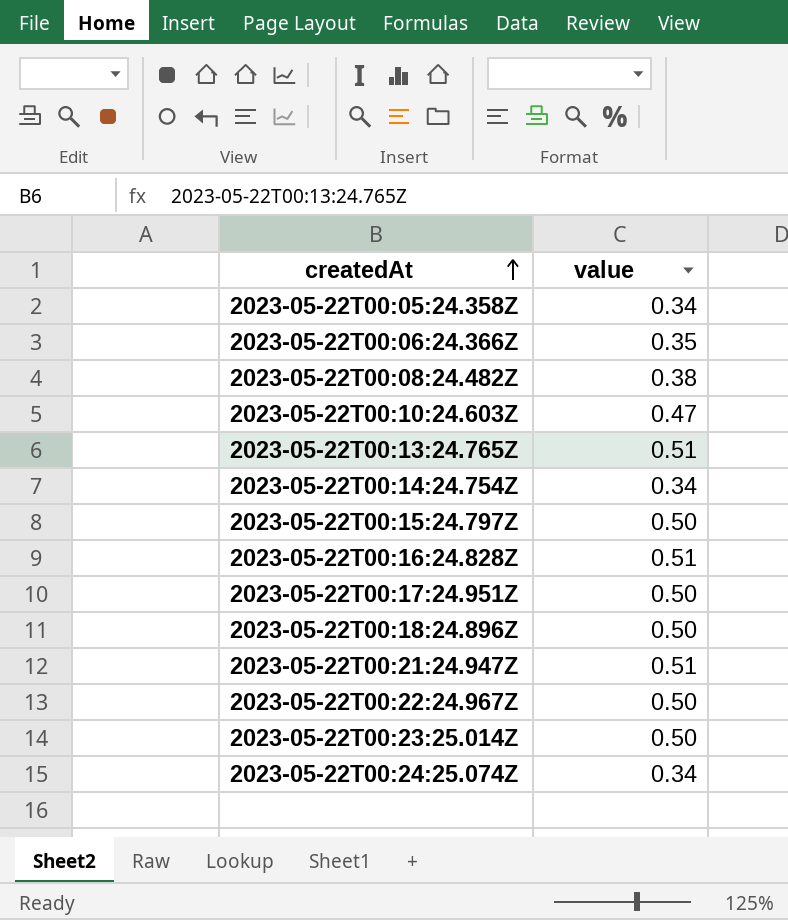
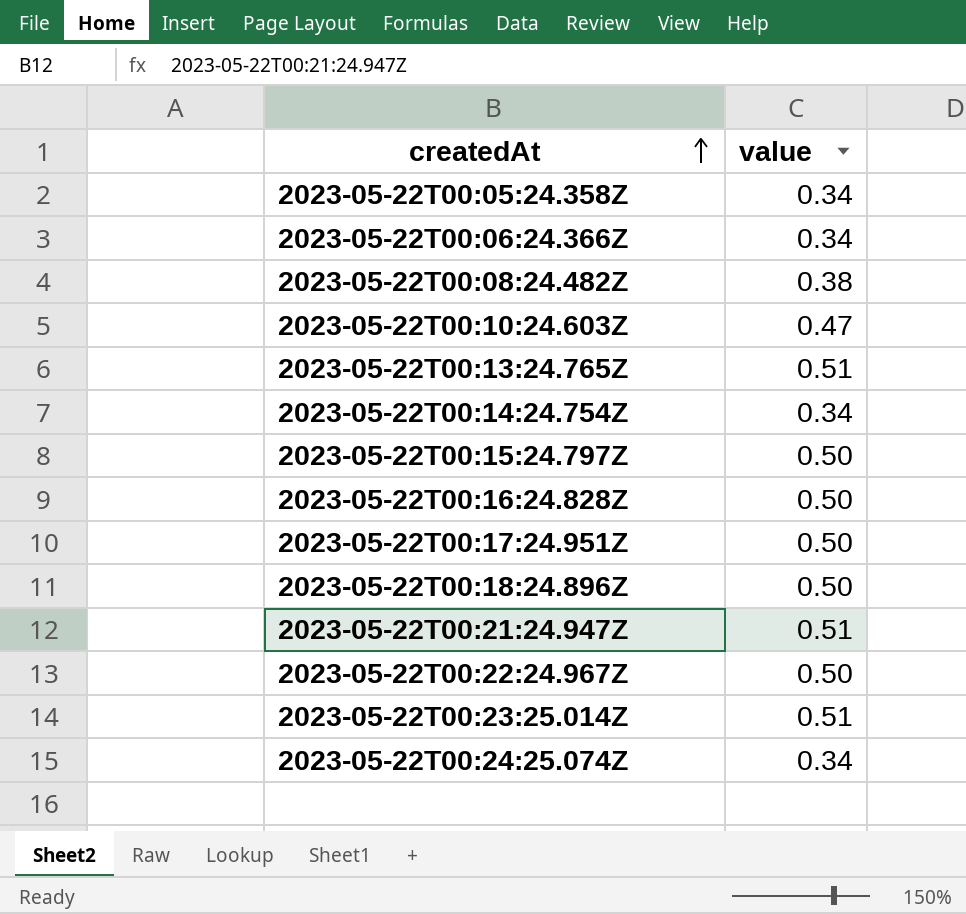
2023-05-22T00:06:24.366Z | value: 0.35 -> 0.34
2023-05-22T00:16:24.828Z | value: 0.51 -> 0.50
2023-05-22T00:23:25.014Z | value: 0.50 -> 0.51

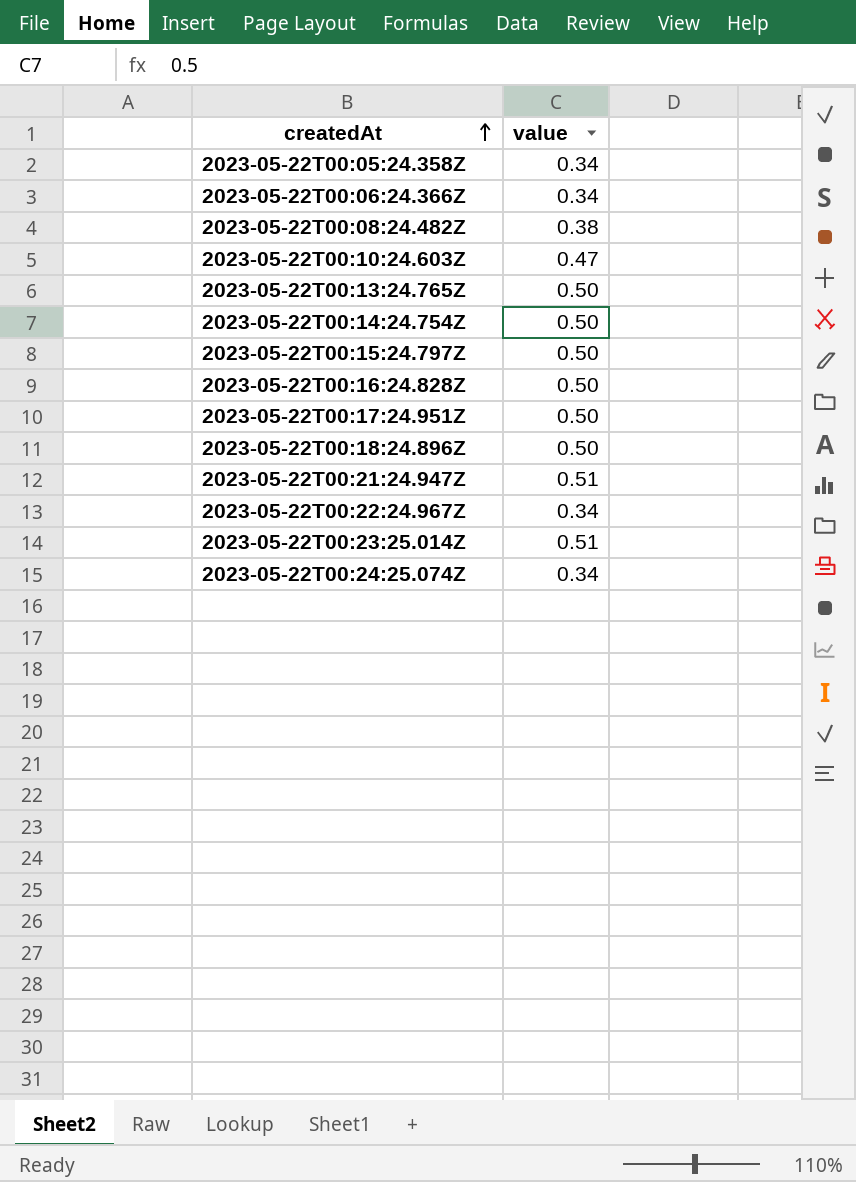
2023-05-22T00:13:24.765Z | value: 0.51 -> 0.50
2023-05-22T00:14:24.754Z | value: 0.34 -> 0.50
2023-05-22T00:22:24.967Z | value: 0.50 -> 0.34

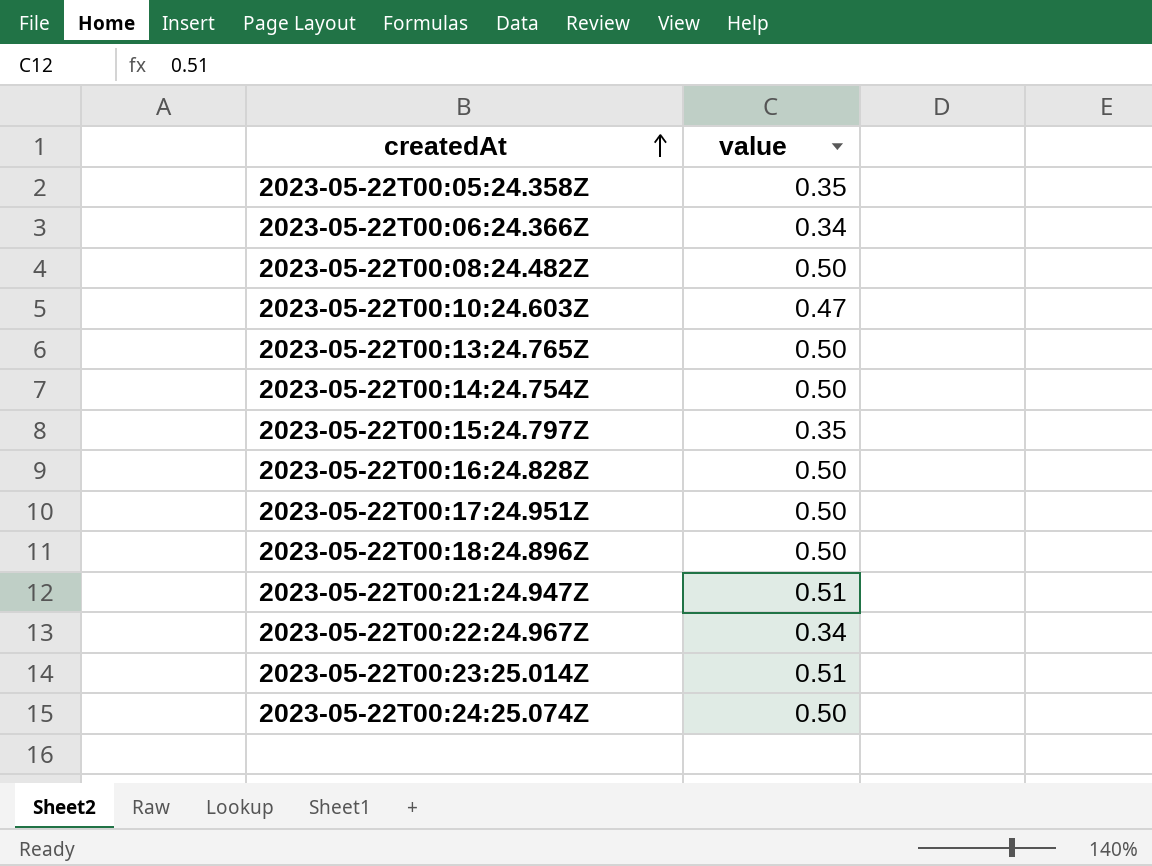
2023-05-22T00:05:24.358Z | value: 0.34 -> 0.35
2023-05-22T00:08:24.482Z | value: 0.38 -> 0.50
2023-05-22T00:15:24.797Z | value: 0.50 -> 0.35
2023-05-22T00:24:25.074Z | value: 0.34 -> 0.50

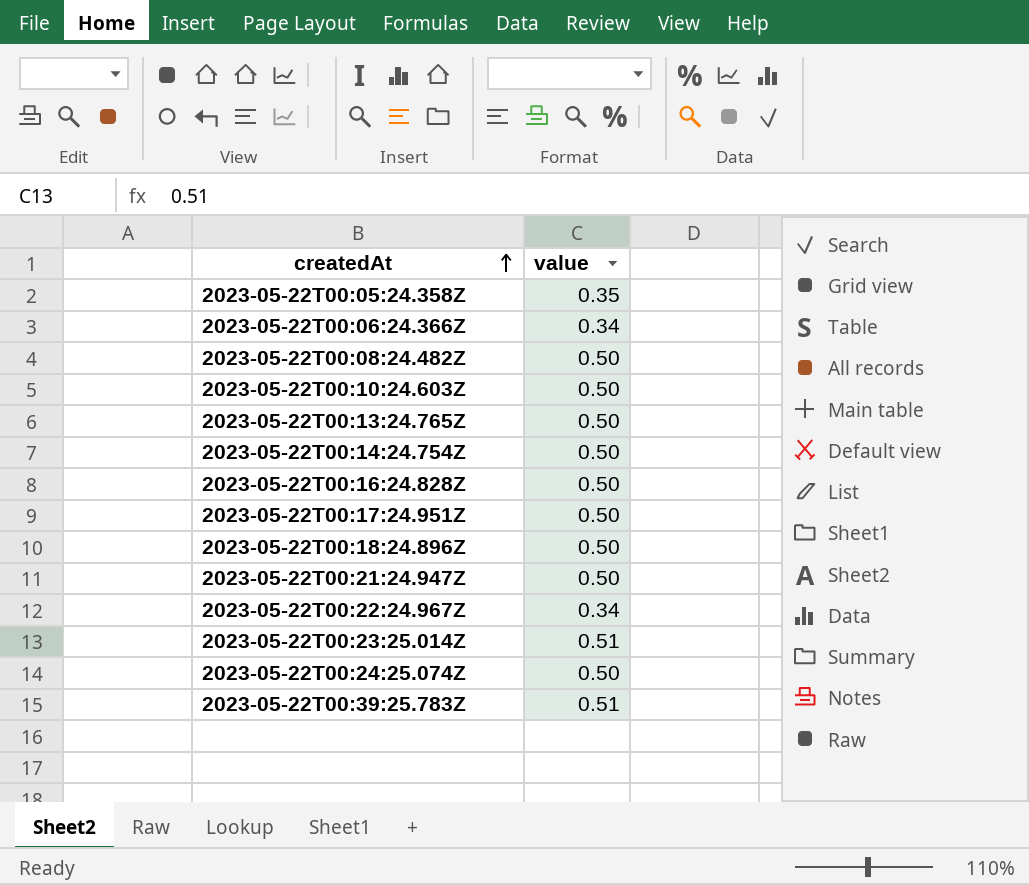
row 2023-05-22T00:15:24.797Z: 0.35 -> none
2023-05-22T00:10:24.603Z | value: 0.47 -> 0.50
2023-05-22T00:21:24.947Z | value: 0.51 -> 0.50
row 2023-05-22T00:39:25.783Z: none -> 0.51

